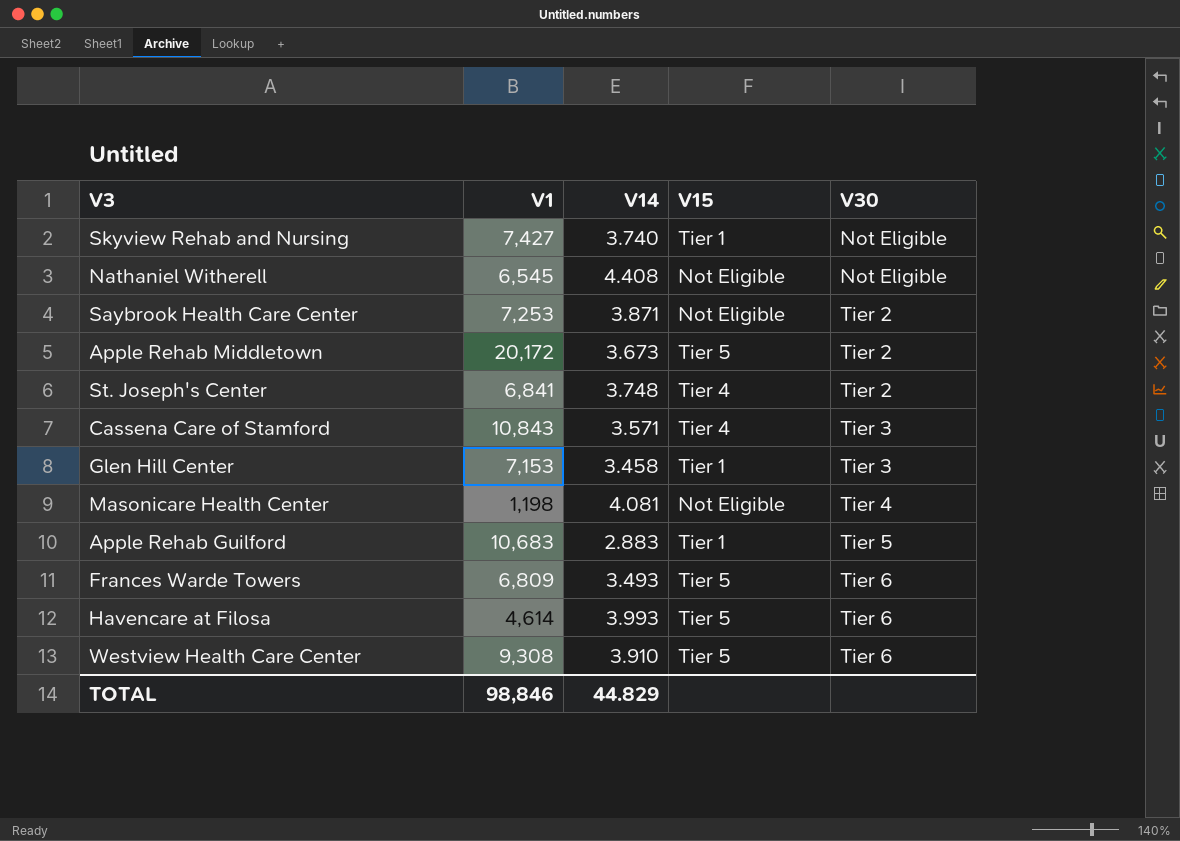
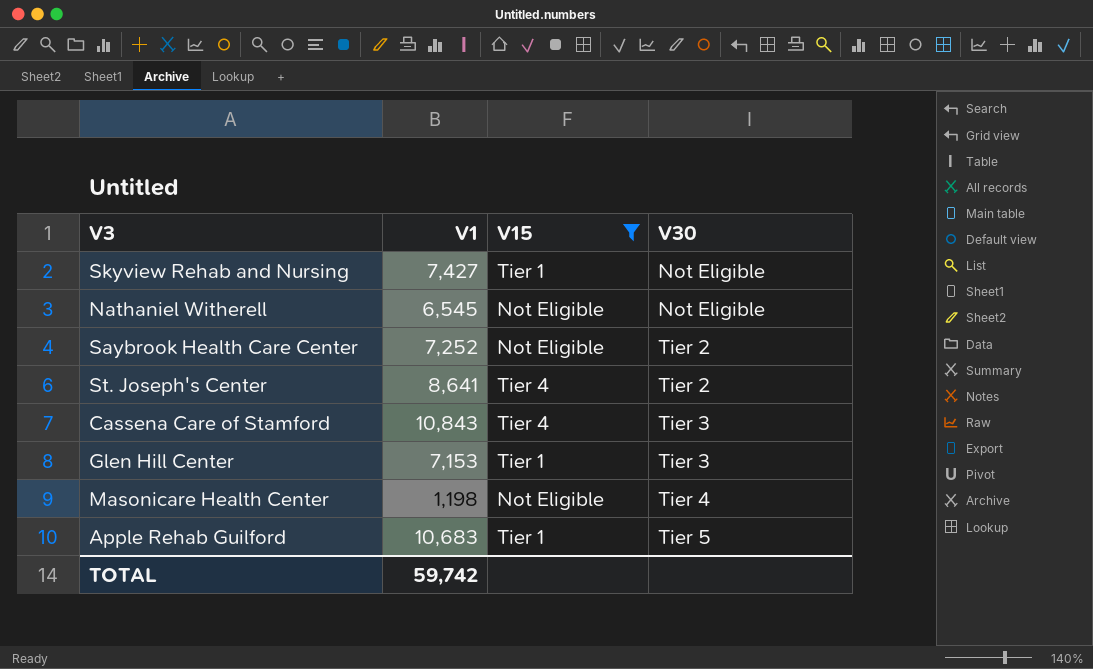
filter: none -> V15 != Tier 5
column V14 | position: 3 -> none
Saybrook Health Care Center | V1: 7,253 -> 7,252
St. Joseph's Center | V1: 6,841 -> 8,641
TOTAL | V1: 98,846 -> 59,742

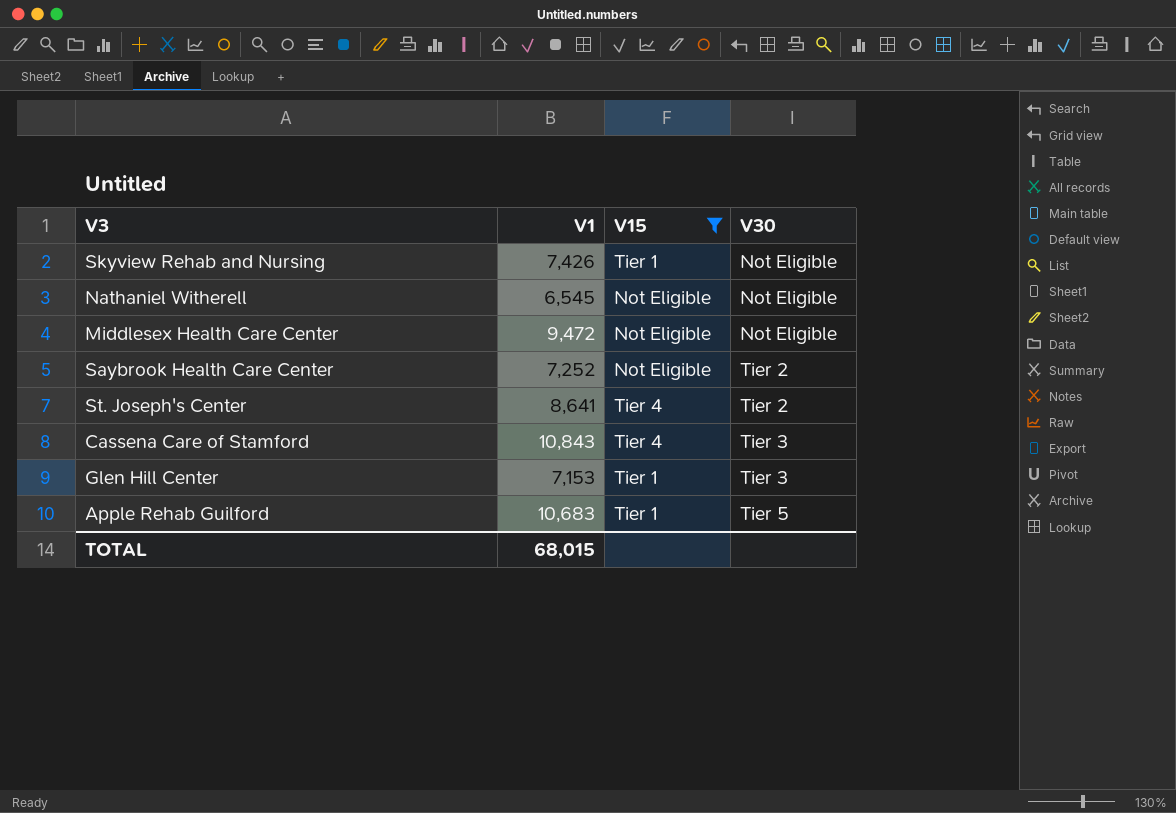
row Masonicare Health Center: 1,198 | Not Eligible | Tier 4 -> none
Skyview Rehab and Nursing | V1: 7,427 -> 7,426
row Middlesex Health Care Center: none -> 9,472 | Not Eligible | Not Eligible
TOTAL | V1: 59,742 -> 68,015

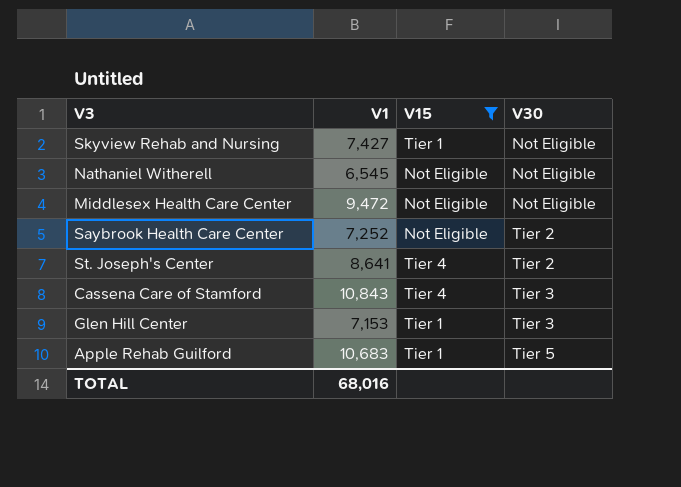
Skyview Rehab and Nursing | V1: 7,426 -> 7,427
TOTAL | V1: 68,015 -> 68,016

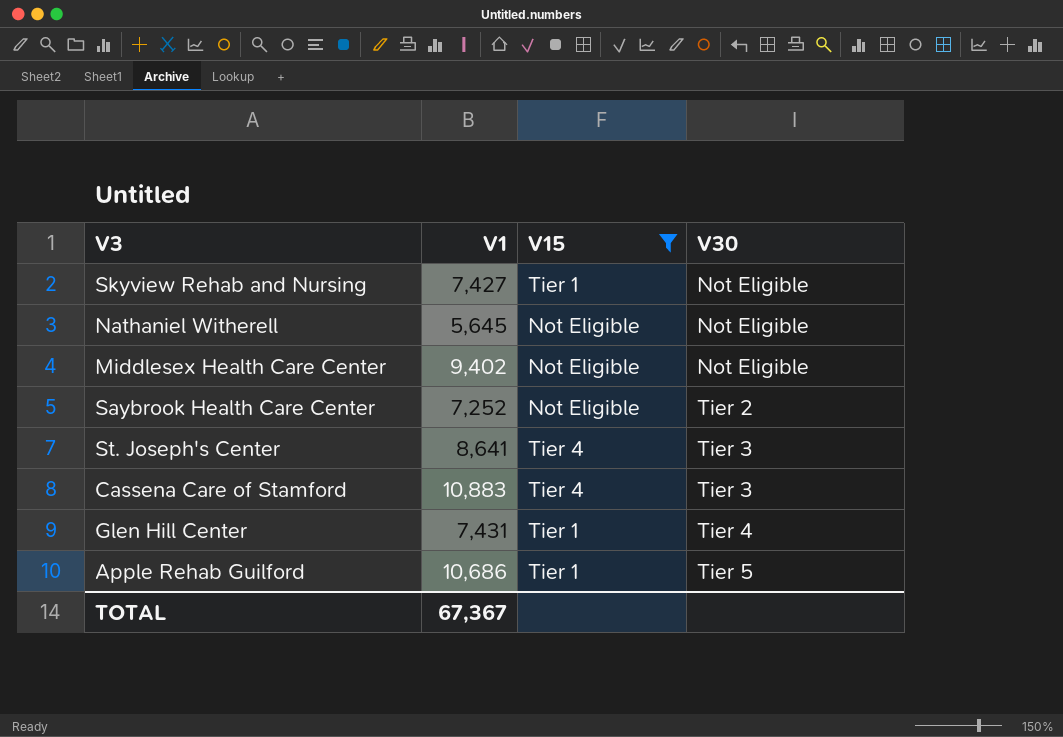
Nathaniel Witherell | V1: 6,545 -> 5,645
Middlesex Health Care Center | V1: 9,472 -> 9,402
St. Joseph's Center | V30: Tier 2 -> Tier 3
Cassena Care of Stamford | V1: 10,843 -> 10,883
Glen Hill Center | V1: 7,153 -> 7,431
Glen Hill Center | V30: Tier 3 -> Tier 4
Apple Rehab Guilford | V1: 10,683 -> 10,686
TOTAL | V1: 68,016 -> 67,367

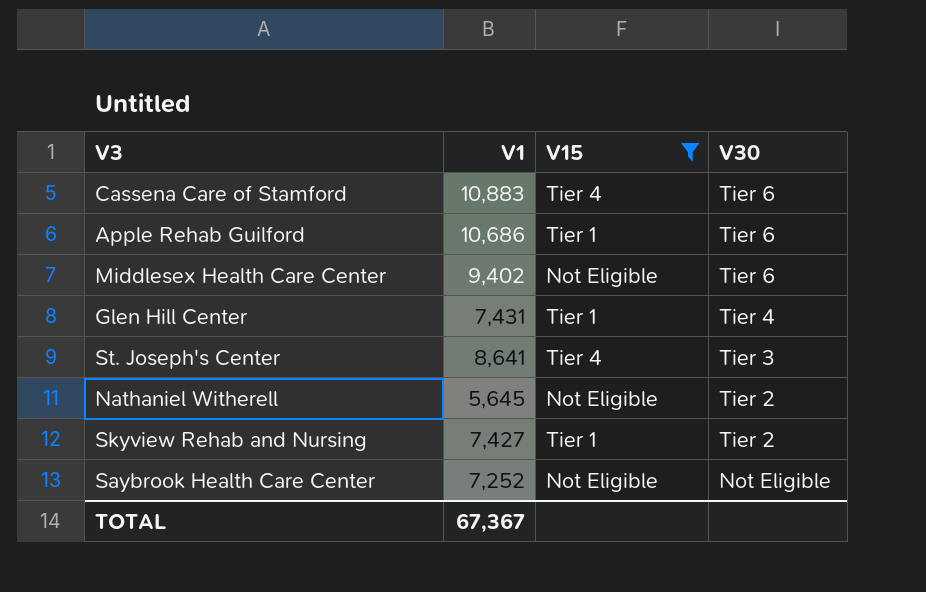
row order: V30 ascending -> V30 descending
Cassena Care of Stamford | V30: Tier 3 -> Tier 6
Apple Rehab Guilford | V30: Tier 5 -> Tier 6
Middlesex Health Care Center | V30: Not Eligible -> Tier 6
Nathaniel Witherell | V30: Not Eligible -> Tier 2
Skyview Rehab and Nursing | V30: Not Eligible -> Tier 2
Saybrook Health Care Center | V30: Tier 2 -> Not Eligible

